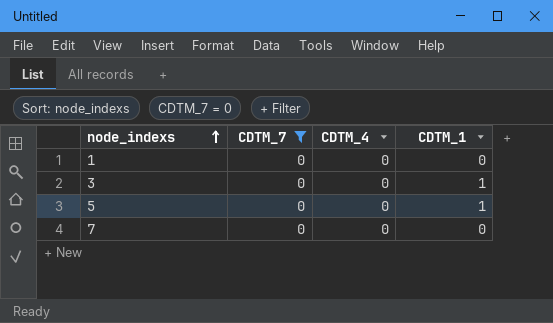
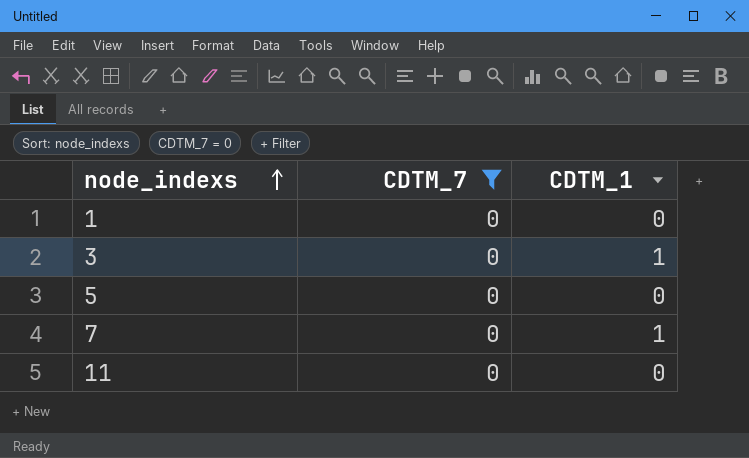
column CDTM_4 | position: 3 -> none
5 | CDTM_1: 1 -> 0
7 | CDTM_1: 0 -> 1
row 11: none -> 0 | 0

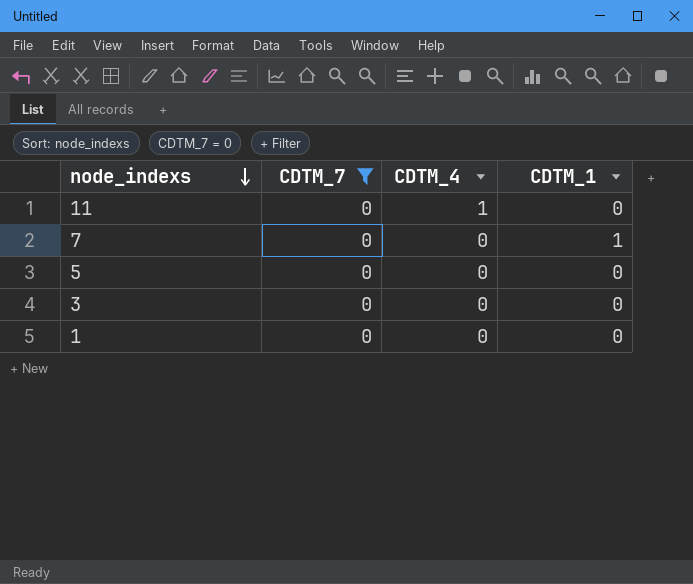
row order: node_indexs ascending -> node_indexs descending
column CDTM_4 | position: none -> 3
3 | CDTM_1: 1 -> 0

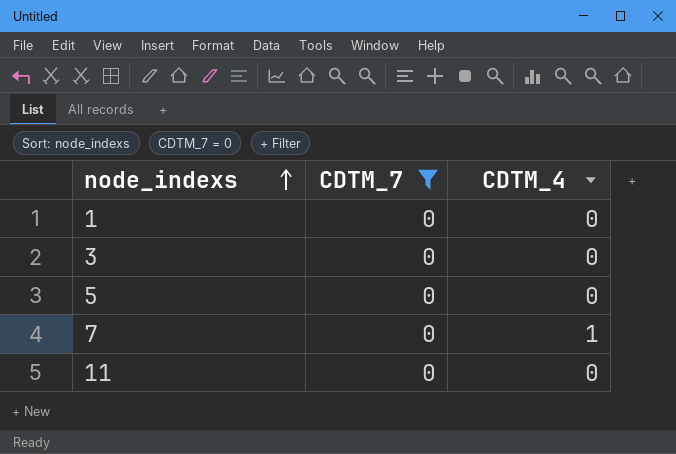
row order: node_indexs descending -> node_indexs ascending
column CDTM_1 | position: 4 -> none
7 | CDTM_4: 0 -> 1
11 | CDTM_4: 1 -> 0

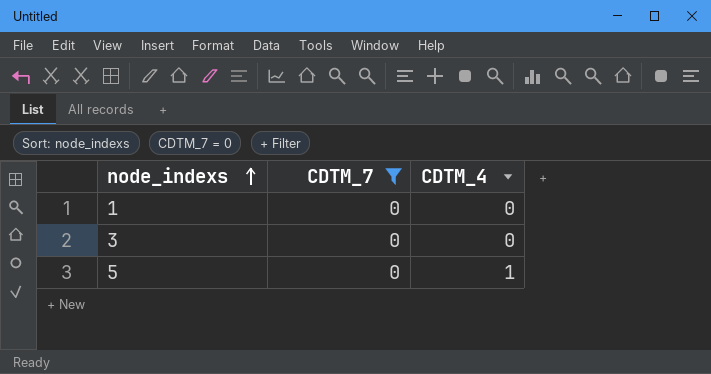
row 7: 0 | 1 -> none
row 11: 0 | 0 -> none
5 | CDTM_4: 0 -> 1

